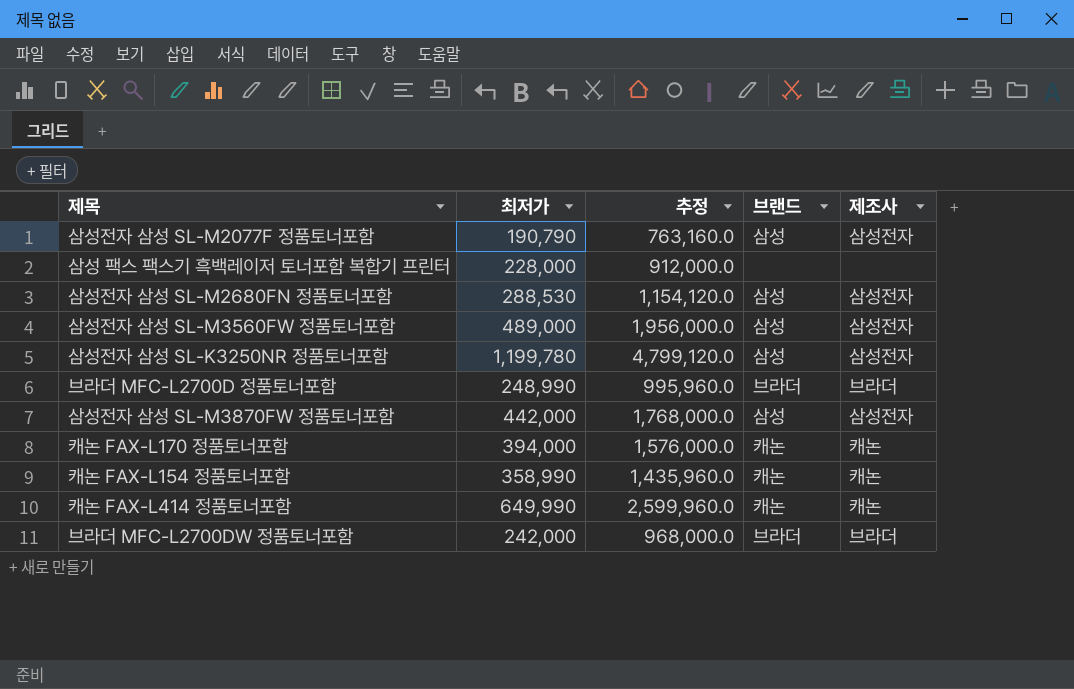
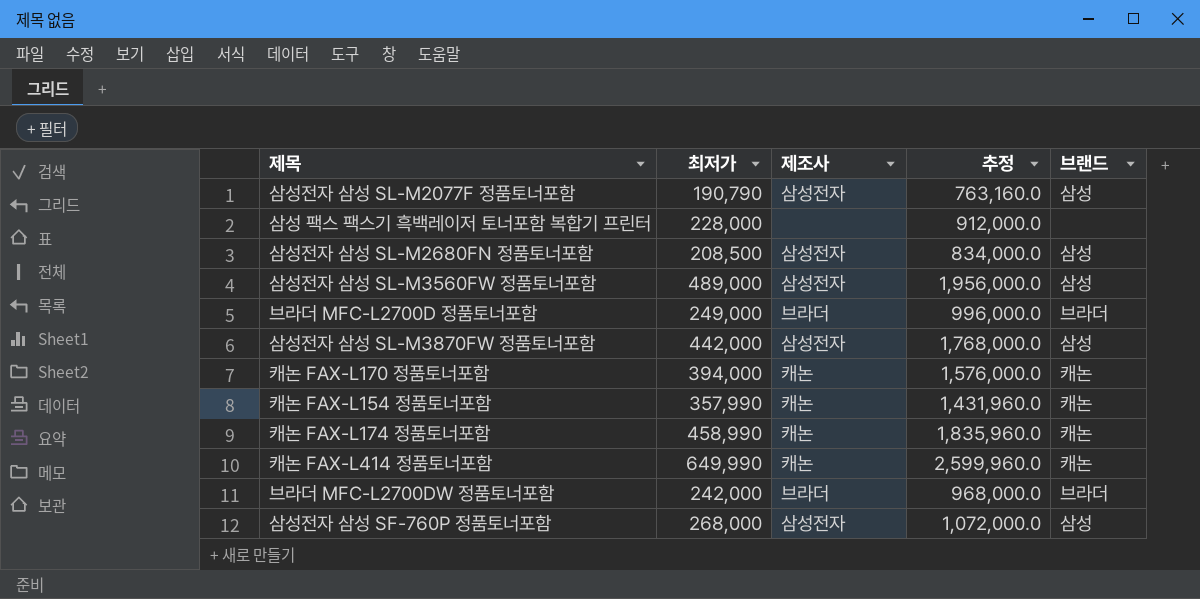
column 제조사 | position: 5 -> 3
row 삼성전자 삼성 SL-K3250NR 정품토너포함: 1,199,780 | 4,799,120.0 | 삼성 | 삼성전자 -> none
삼성전자 삼성 SL-M2680FN 정품토너포함 | 최저가: 288,530 -> 208,500
삼성전자 삼성 SL-M2680FN 정품토너포함 | 추정: 1,154,120.0 -> 834,000.0
브라더 MFC-L2700D 정품토너포함 | 최저가: 248,990 -> 249,000
브라더 MFC-L2700D 정품토너포함 | 추정: 995,960.0 -> 996,000.0
캐논 FAX-L154 정품토너포함 | 최저가: 358,990 -> 357,990
캐논 FAX-L154 정품토너포함 | 추정: 1,435,960.0 -> 1,431,960.0
row 캐논 FAX-L174 정품토너포함: none -> 458,990 | 캐논 | 1,835,960.0 | 캐논
row 삼성전자 삼성 SF-760P 정품토너포함: none -> 268,000 | 삼성전자 | 1,072,000.0 | 삼성

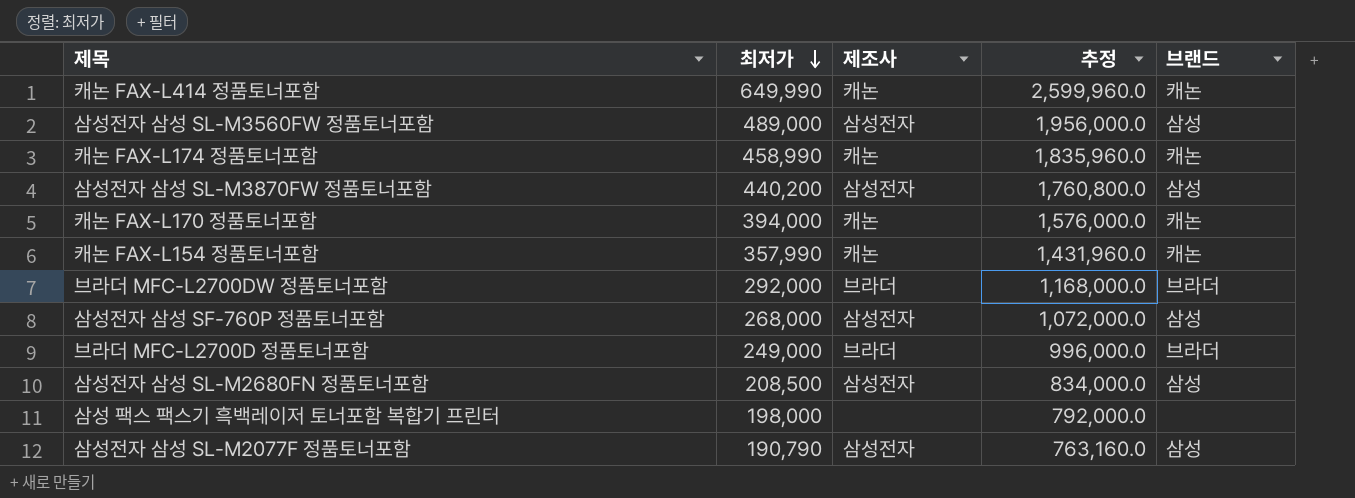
row order: none -> 최저가 descending
삼성전자 삼성 SL-M3870FW 정품토너포함 | 최저가: 442,000 -> 440,200
삼성전자 삼성 SL-M3870FW 정품토너포함 | 추정: 1,768,000.0 -> 1,760,800.0
브라더 MFC-L2700DW 정품토너포함 | 최저가: 242,000 -> 292,000
브라더 MFC-L2700DW 정품토너포함 | 추정: 968,000.0 -> 1,168,000.0
삼성 팩스 팩스기 흑백레이저 토너포함 복합기 프린터 | 최저가: 228,000 -> 198,000
삼성 팩스 팩스기 흑백레이저 토너포함 복합기 프린터 | 추정: 912,000.0 -> 792,000.0

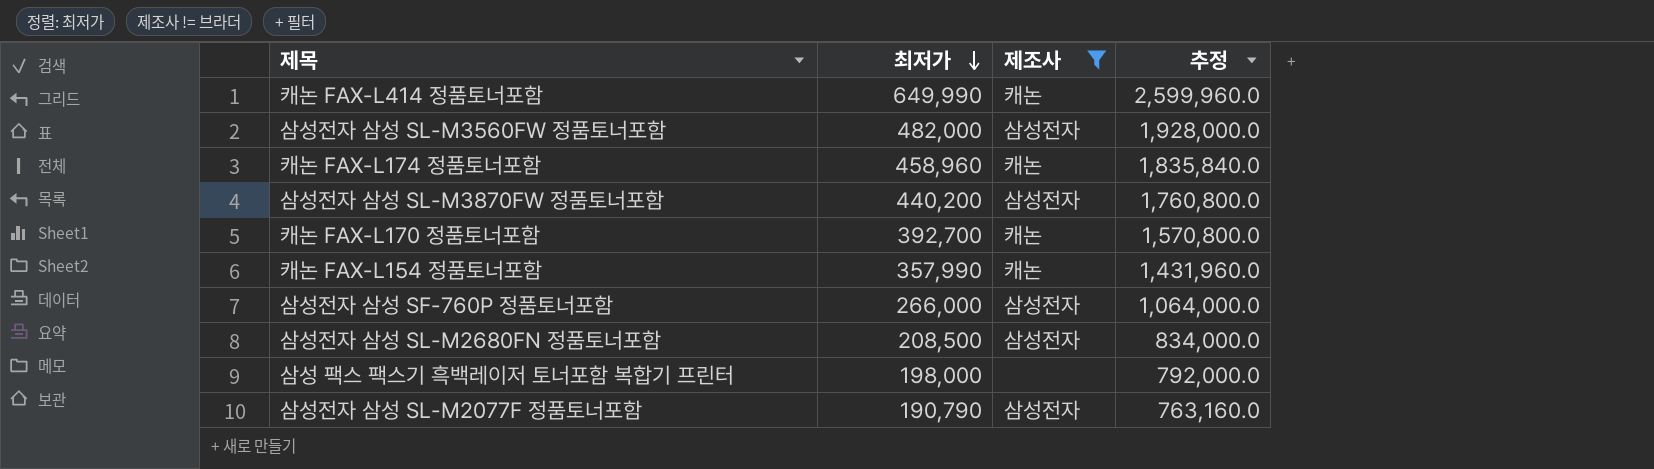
filter: none -> 제조사 != 브라더
column 브랜드 | position: 5 -> none
삼성전자 삼성 SL-M3560FW 정품토너포함 | 최저가: 489,000 -> 482,000
삼성전자 삼성 SL-M3560FW 정품토너포함 | 추정: 1,956,000.0 -> 1,928,000.0
캐논 FAX-L174 정품토너포함 | 최저가: 458,990 -> 458,960
캐논 FAX-L174 정품토너포함 | 추정: 1,835,960.0 -> 1,835,840.0
캐논 FAX-L170 정품토너포함 | 최저가: 394,000 -> 392,700
캐논 FAX-L170 정품토너포함 | 추정: 1,576,000.0 -> 1,570,800.0
삼성전자 삼성 SF-760P 정품토너포함 | 최저가: 268,000 -> 266,000
삼성전자 삼성 SF-760P 정품토너포함 | 추정: 1,072,000.0 -> 1,064,000.0

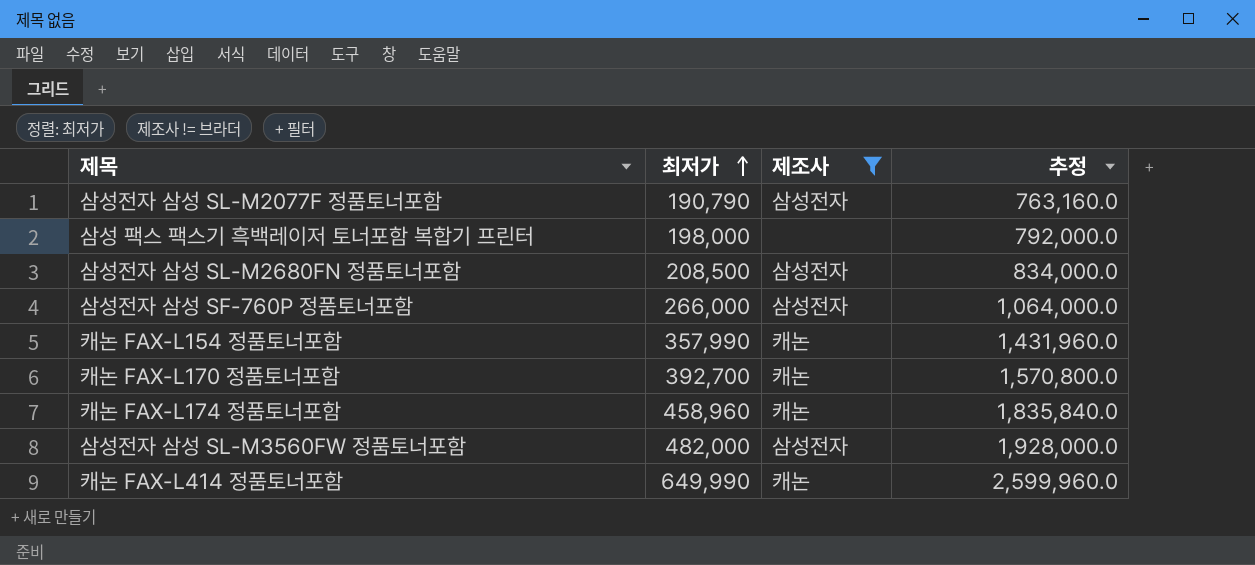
row order: 최저가 descending -> 최저가 ascending
row 삼성전자 삼성 SL-M3870FW 정품토너포함: 440,200 | 삼성전자 | 1,760,800.0 -> none

